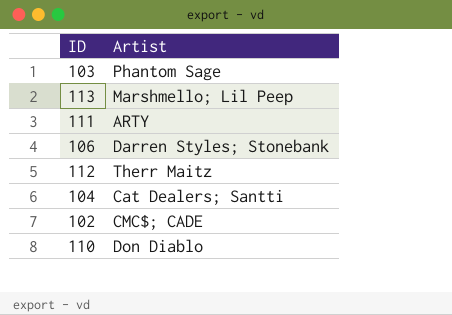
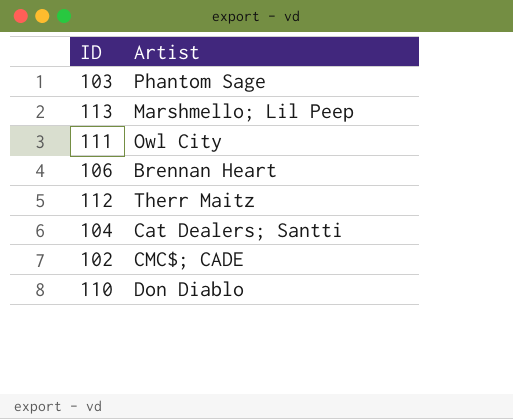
111 | Artist: ARTY -> Owl City
106 | Artist: Darren Styles; Stonebank -> Brennan Heart

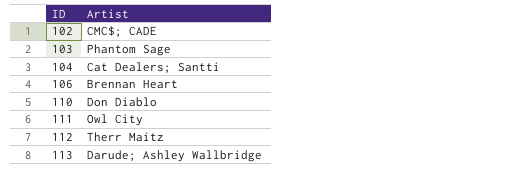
row order: none -> ID ascending
113 | Artist: Marshmello; Lil Peep -> Darude; Ashley Wallbridge

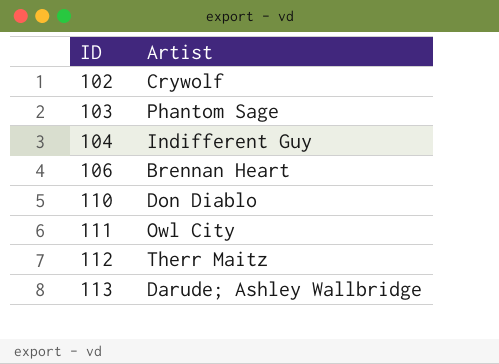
102 | Artist: CMC$; CADE -> Crywolf
104 | Artist: Cat Dealers; Santti -> Indifferent Guy

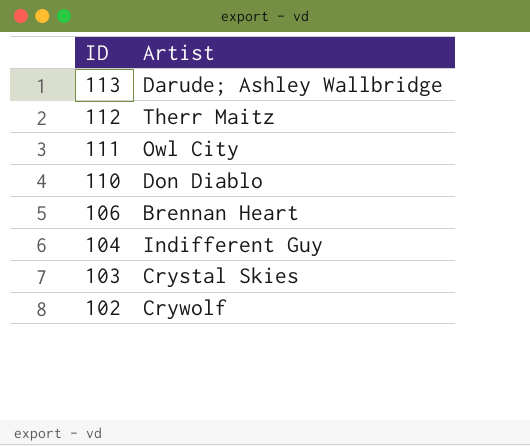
row order: ID ascending -> ID descending
103 | Artist: Phantom Sage -> Crystal Skies

